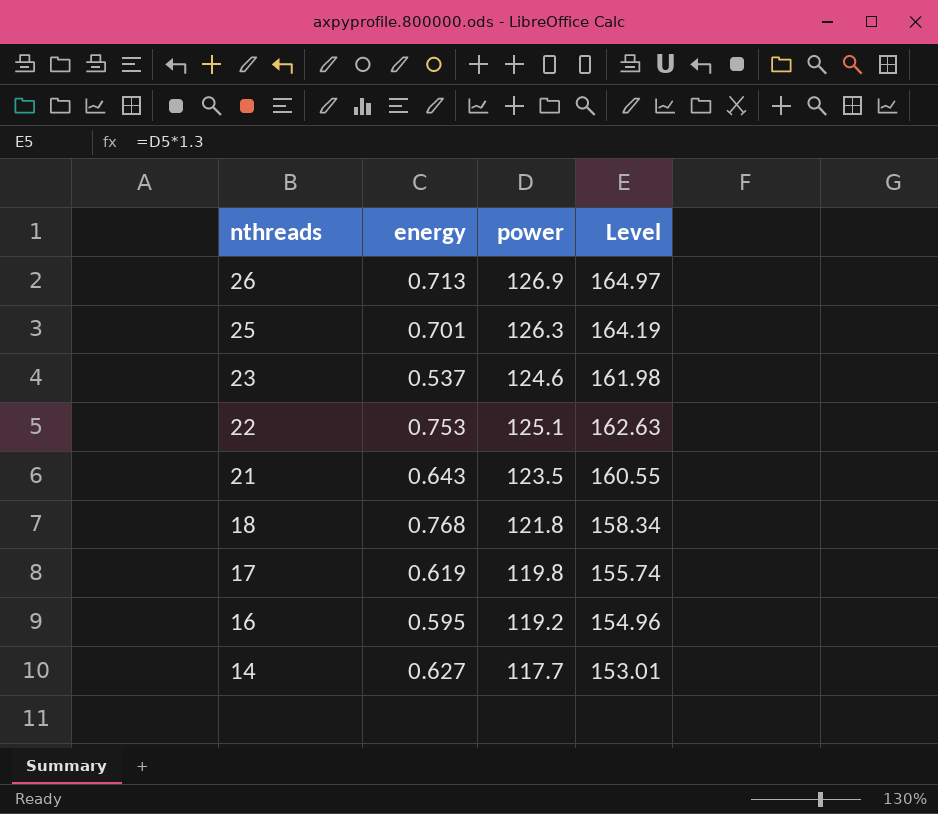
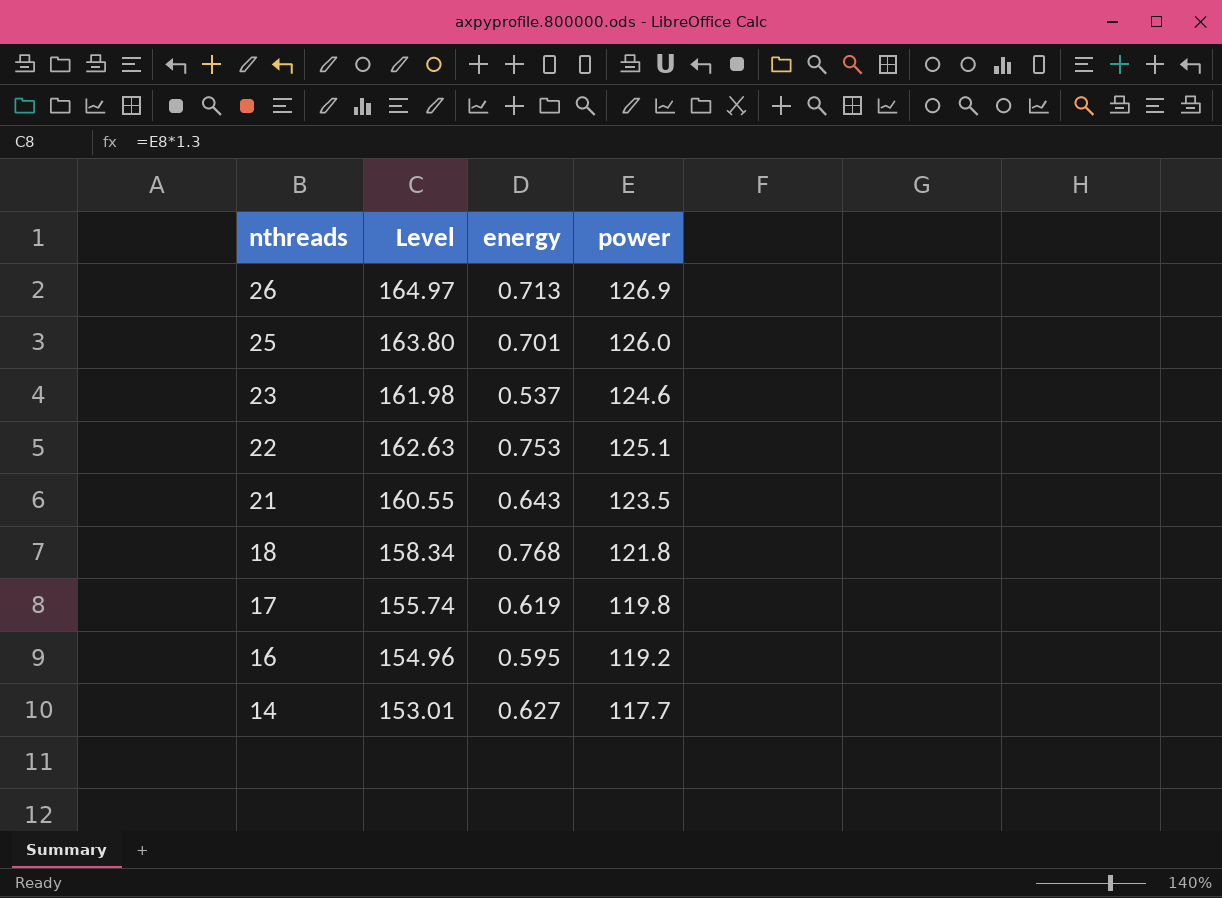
column Level | position: 4 -> 2
25 | Level: 164.19 -> 163.80
25 | power: 126.3 -> 126.0

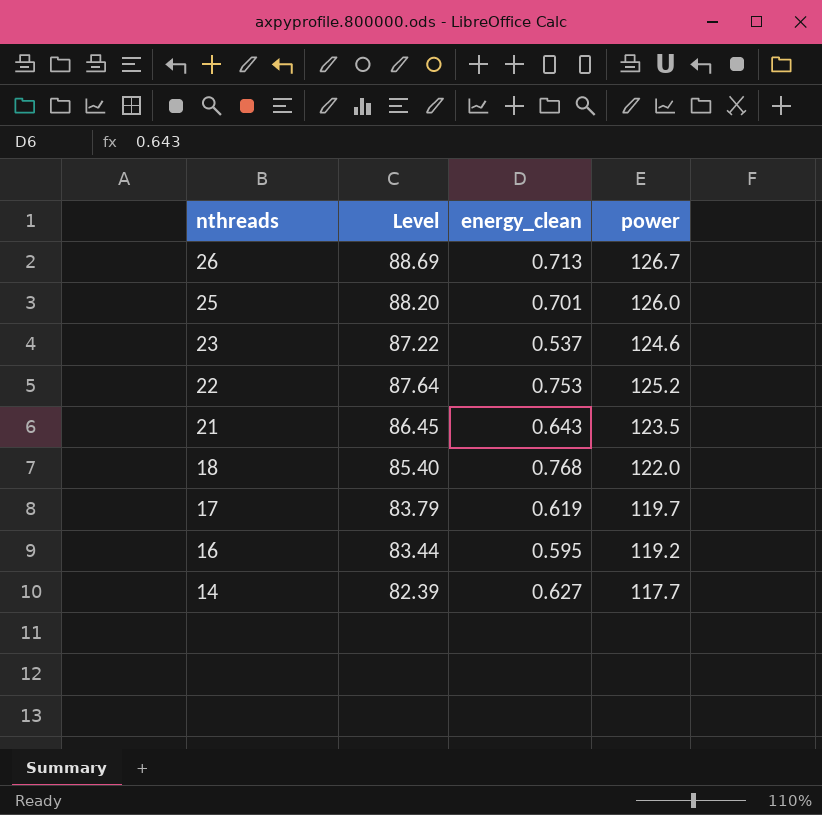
column Level | formula: [power] * 1.3 -> [power] * 0.7
column name: energy -> energy_clean
26 | power: 126.9 -> 126.7
22 | power: 125.1 -> 125.2
18 | power: 121.8 -> 122.0
17 | power: 119.8 -> 119.7

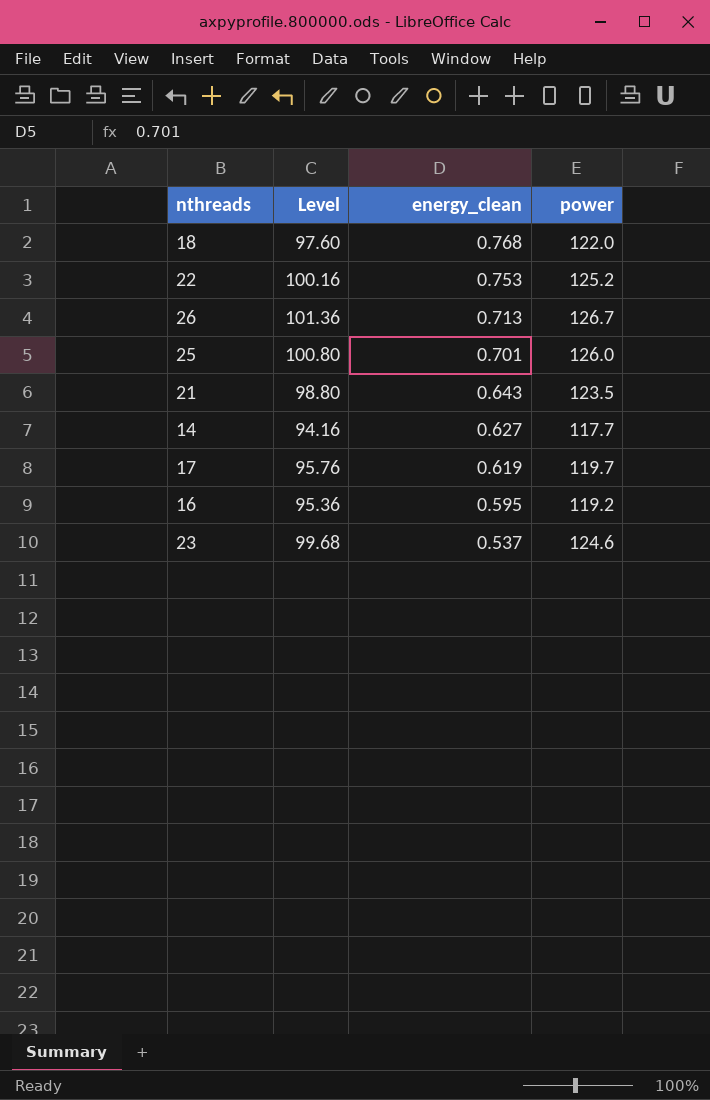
row order: nthreads descending -> energy_clean descending
column Level | formula: [power] * 0.7 -> [power] * 0.8

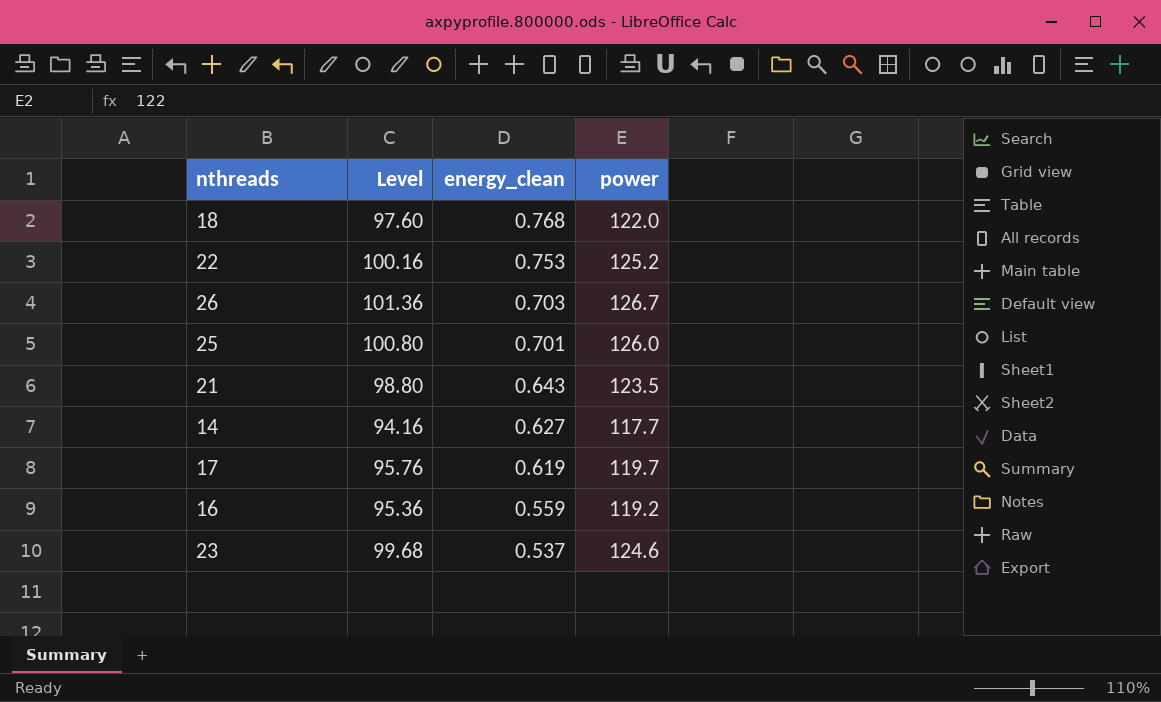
26 | energy_clean: 0.713 -> 0.703
16 | energy_clean: 0.595 -> 0.559

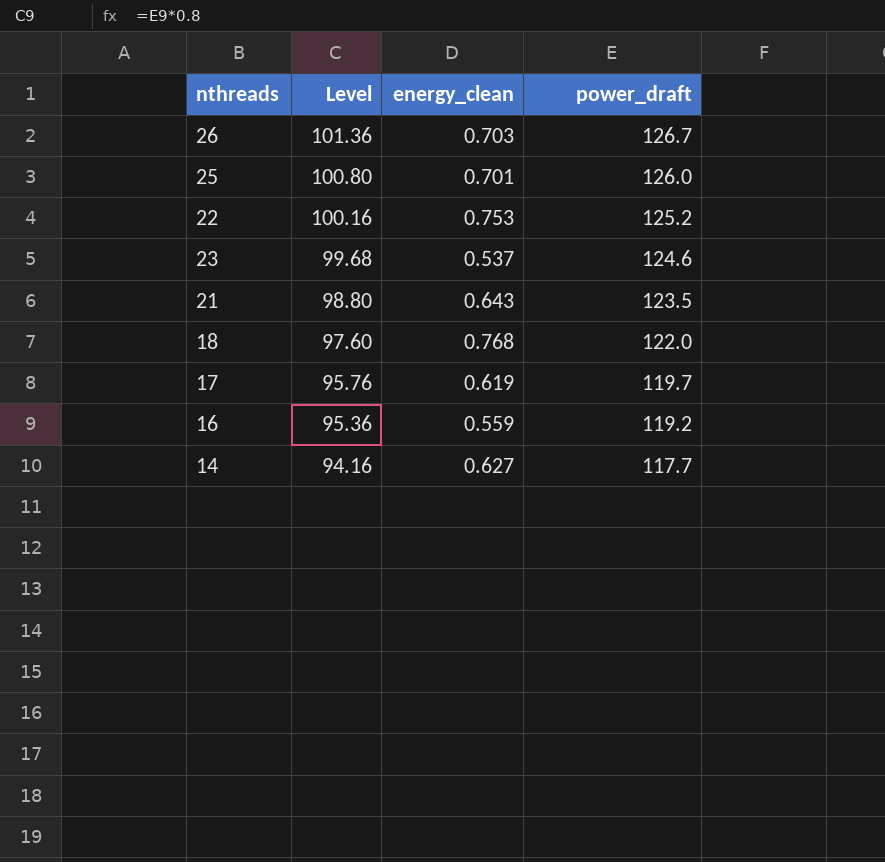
row order: energy_clean descending -> Level descending
column name: power -> power_draft

